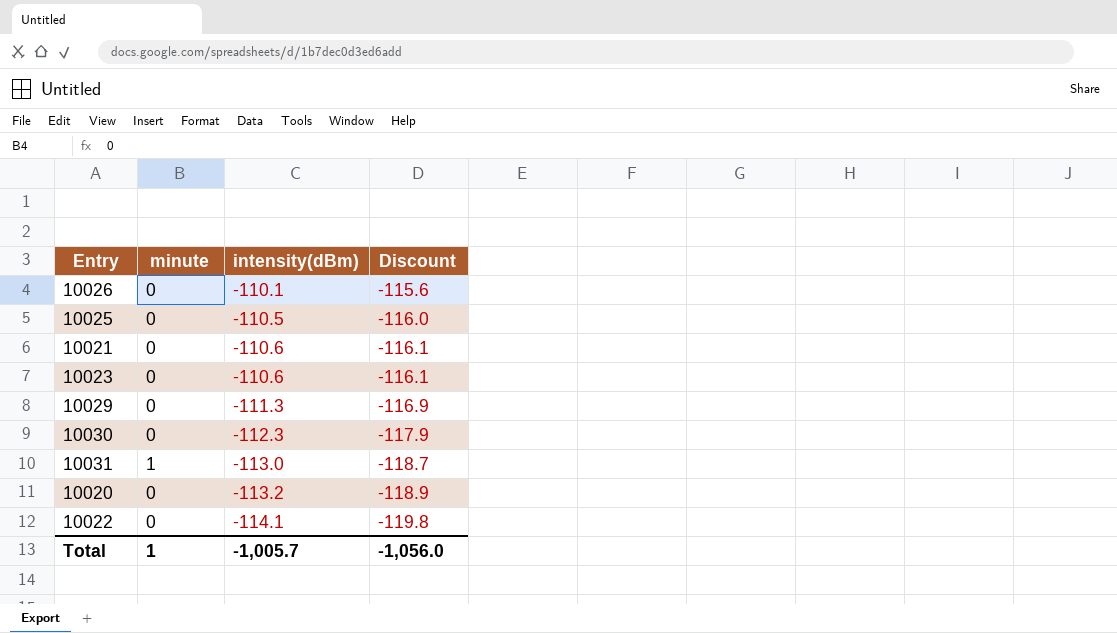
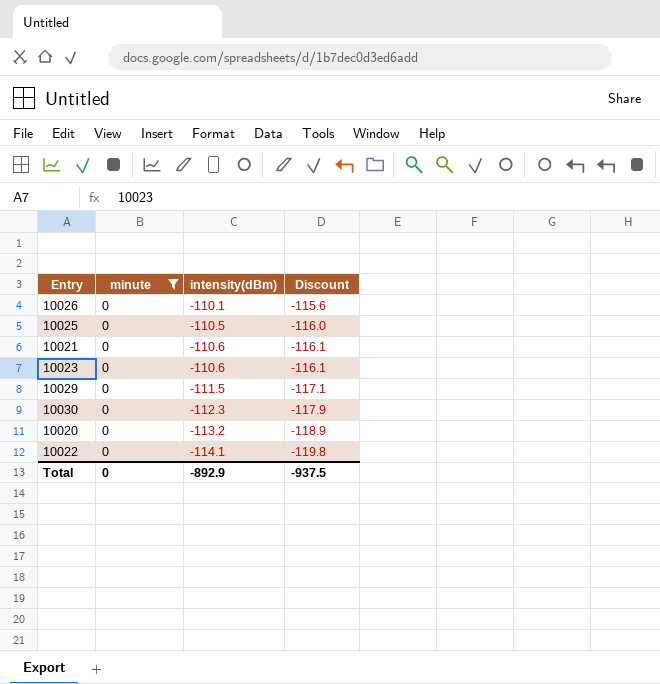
filter: none -> minute = 0
10029 | intensity(dBm): -111.3 -> -111.5
10029 | Discount: -116.9 -> -117.1
Total | minute: 1 -> 0
Total | intensity(dBm): -1,005.7 -> -892.9
Total | Discount: -1,056.0 -> -937.5

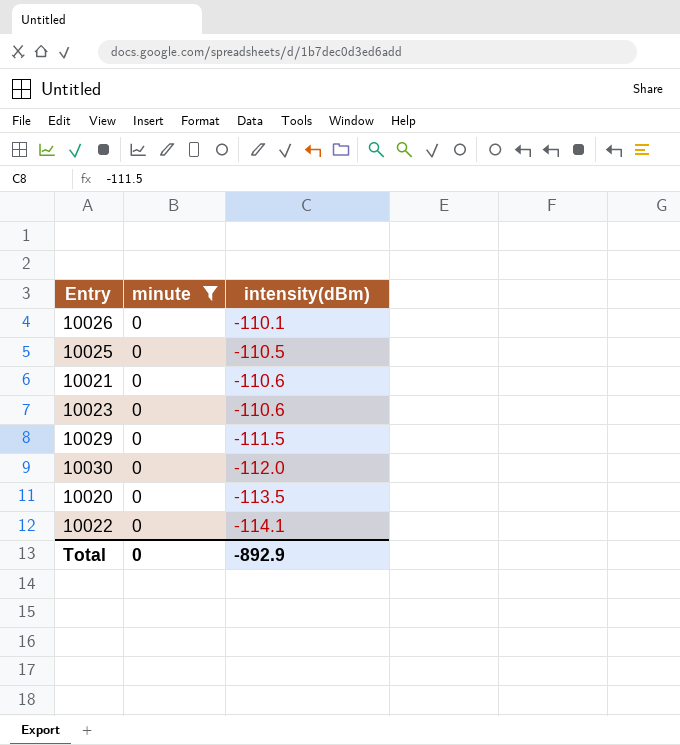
column Discount | formula: [intensity(dBm)] * 1.05 -> none
10030 | intensity(dBm): -112.3 -> -112.0
10020 | intensity(dBm): -113.2 -> -113.5

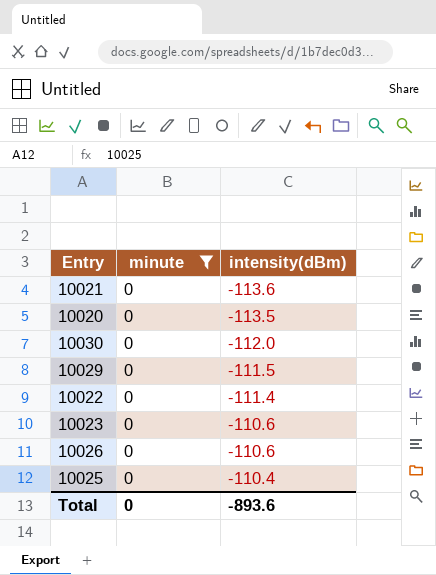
row order: intensity(dBm) descending -> intensity(dBm) ascending
10021 | intensity(dBm): -110.6 -> -113.6
10022 | intensity(dBm): -114.1 -> -111.4
10026 | intensity(dBm): -110.1 -> -110.6
10025 | intensity(dBm): -110.5 -> -110.4
Total | intensity(dBm): -892.9 -> -893.6

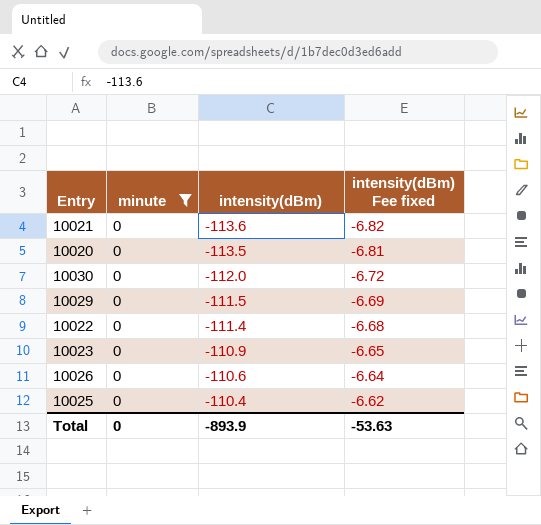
column intensity(dBm) Fee fixed | formula: none -> [intensity(dBm)] * 0.06
10023 | intensity(dBm): -110.6 -> -110.9
Total | intensity(dBm): -893.6 -> -893.9

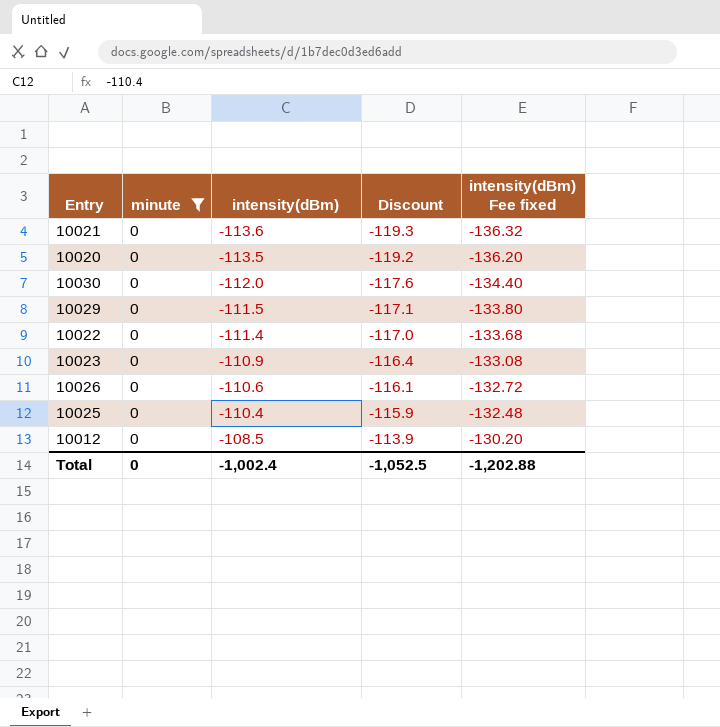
column Discount | formula: none -> [intensity(dBm)] * 1.05
column intensity(dBm) Fee fixed | formula: [intensity(dBm)] * 0.06 -> [intensity(dBm)] * 1.2
row 10012: none -> 0 | -108.5 | -113.9 | -130.20
Total | intensity(dBm): -893.9 -> -1,002.4
Total | intensity(dBm) Fee fixed: -53.63 -> -1,202.88

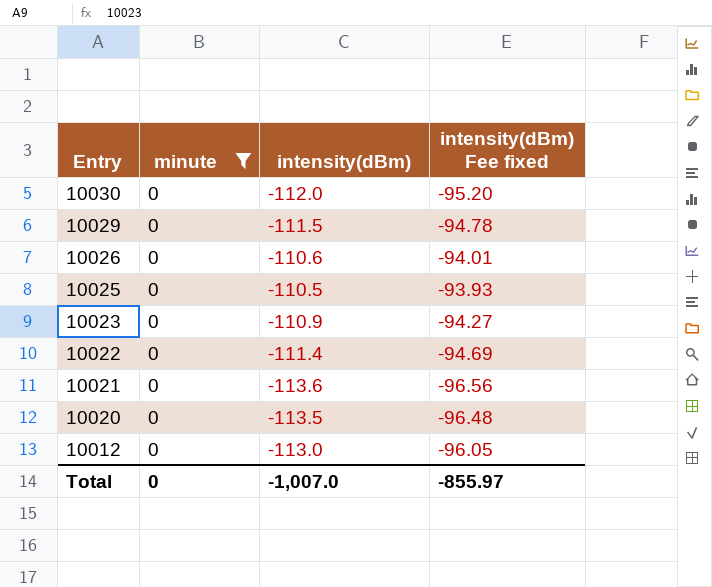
row order: intensity(dBm) ascending -> Entry descending
column Discount | formula: [intensity(dBm)] * 1.05 -> none
column intensity(dBm) Fee fixed | formula: [intensity(dBm)] * 1.2 -> [intensity(dBm)] * 0.85
10025 | intensity(dBm): -110.4 -> -110.5
10012 | intensity(dBm): -108.5 -> -113.0
Total | intensity(dBm): -1,002.4 -> -1,007.0
Total | intensity(dBm) Fee fixed: -1,202.88 -> -855.97

